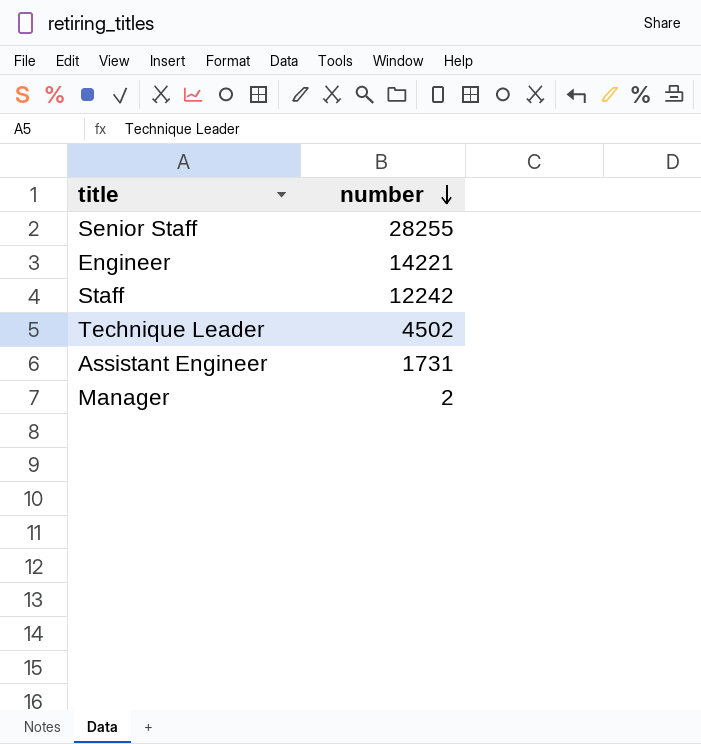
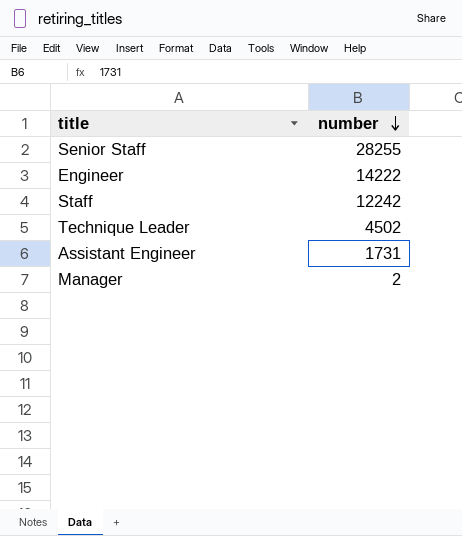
Engineer | number: 14221 -> 14222

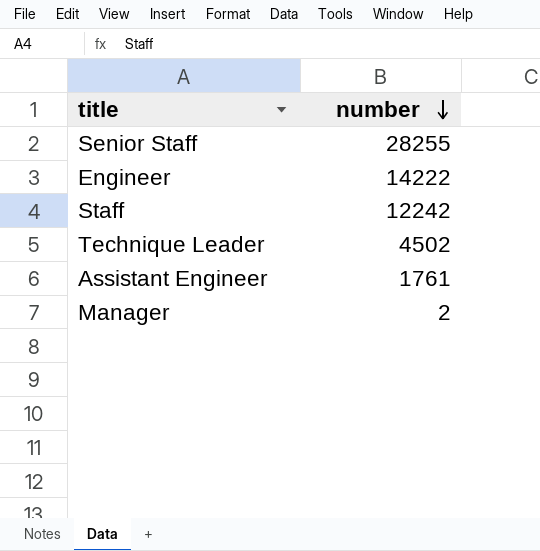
Assistant Engineer | number: 1731 -> 1761

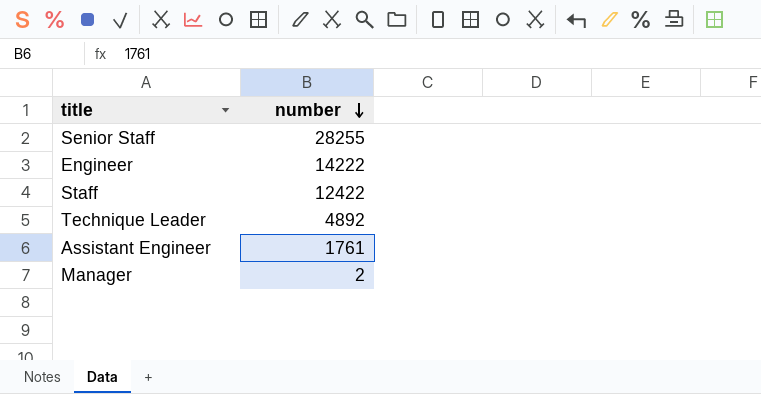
Staff | number: 12242 -> 12422
Technique Leader | number: 4502 -> 4892

